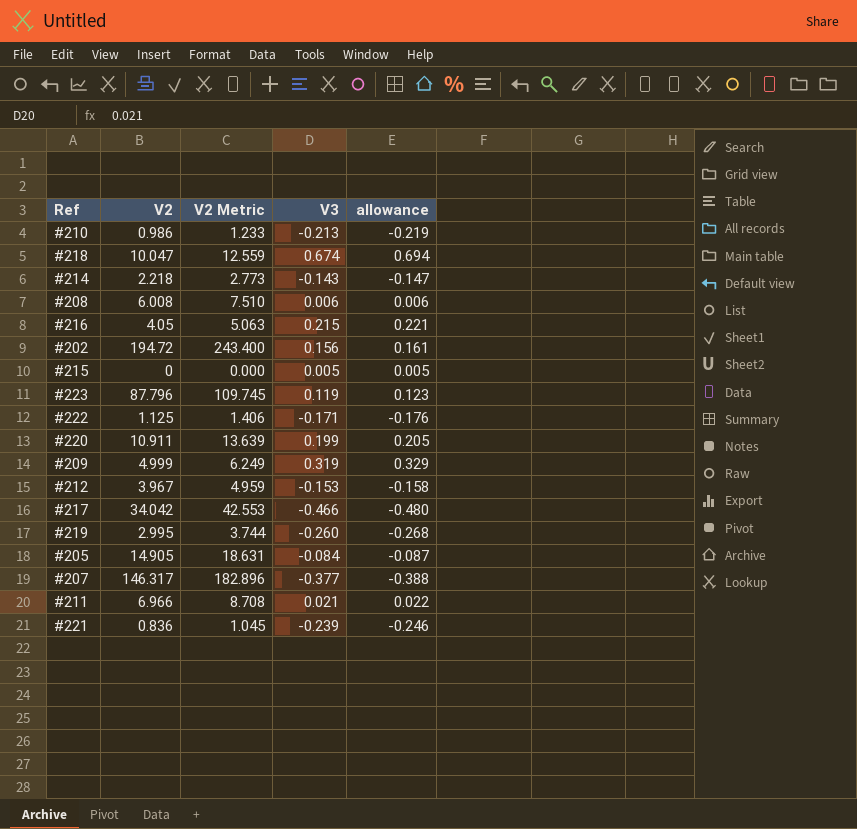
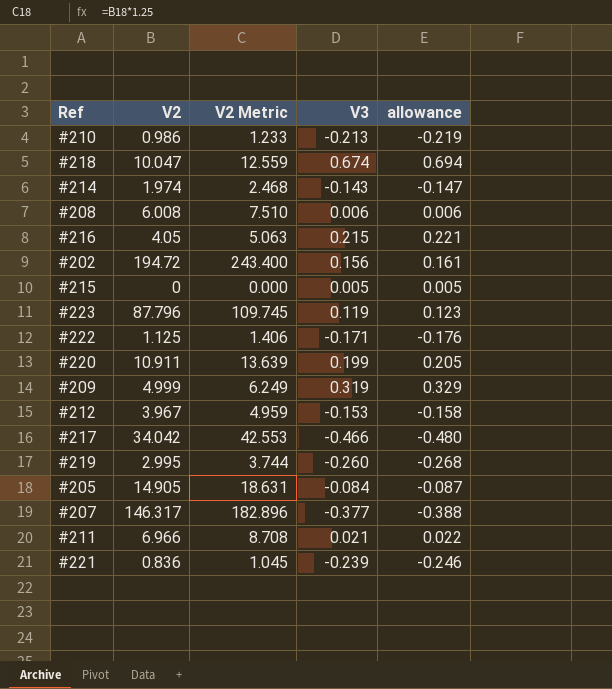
#214 | V2: 2.218 -> 1.974
#214 | V2 Metric: 2.773 -> 2.468

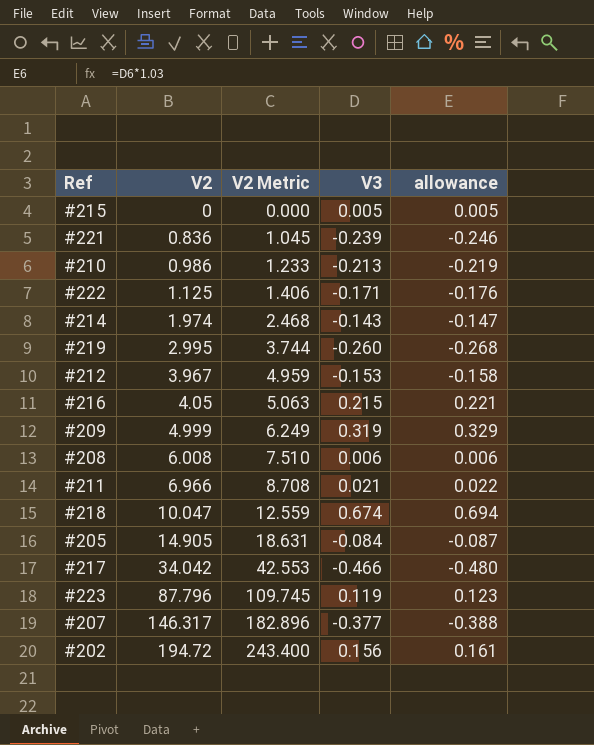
row order: none -> V2 ascending
row #220: 10.911 | 13.639 | 0.199 | 0.205 -> none

